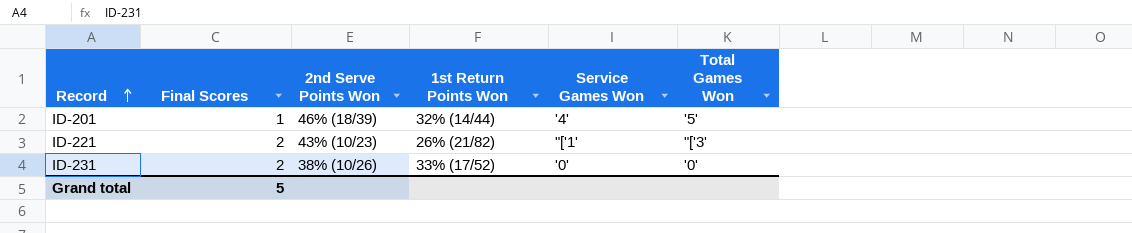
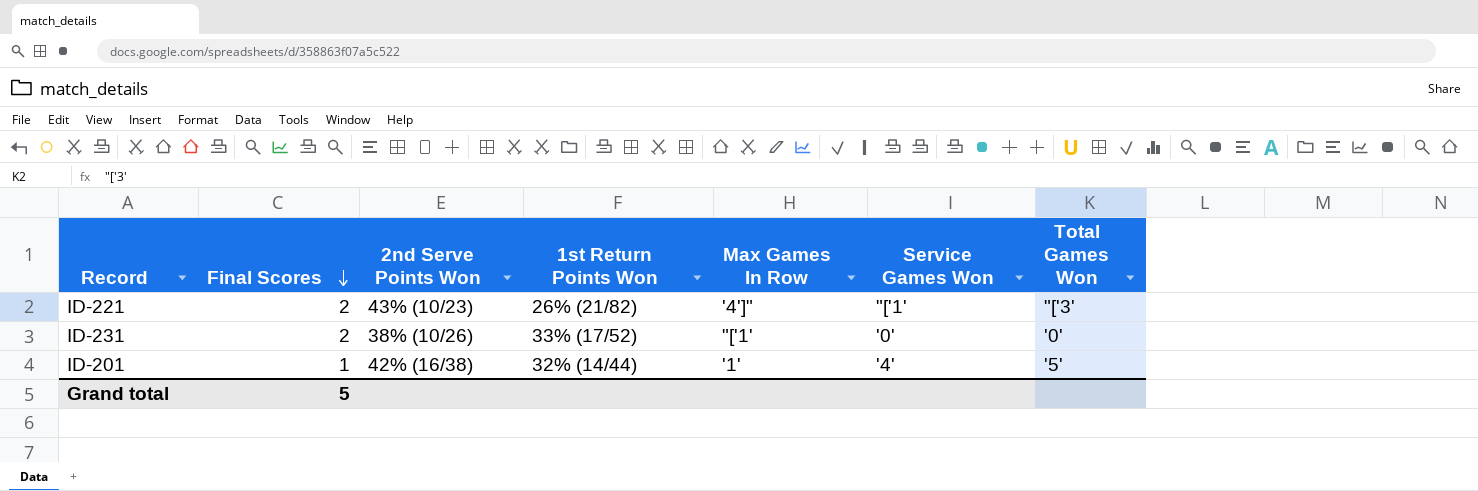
row order: Record ascending -> Final Scores descending
column Max Games In Row | position: none -> 5
ID-201 | 2nd Serve Points Won: 46% (18/39) -> 42% (16/38)

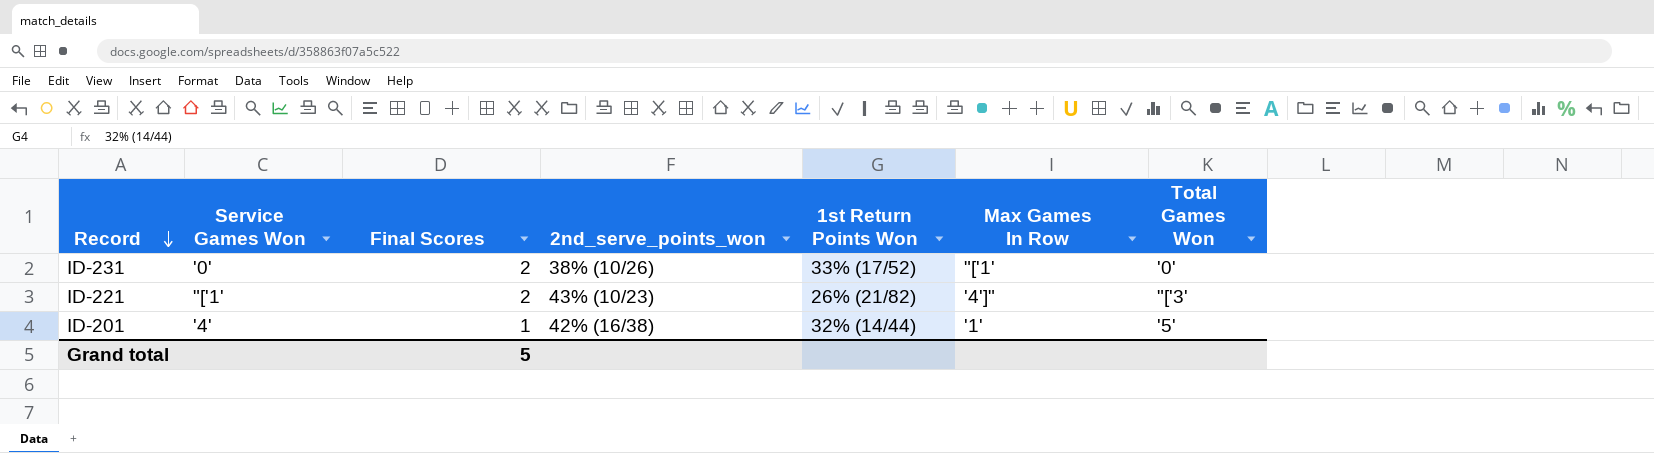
row order: Final Scores descending -> Record descending
column Service Games Won | position: 6 -> 2
column name: 2nd Serve Points Won -> 2nd_serve_points_won

